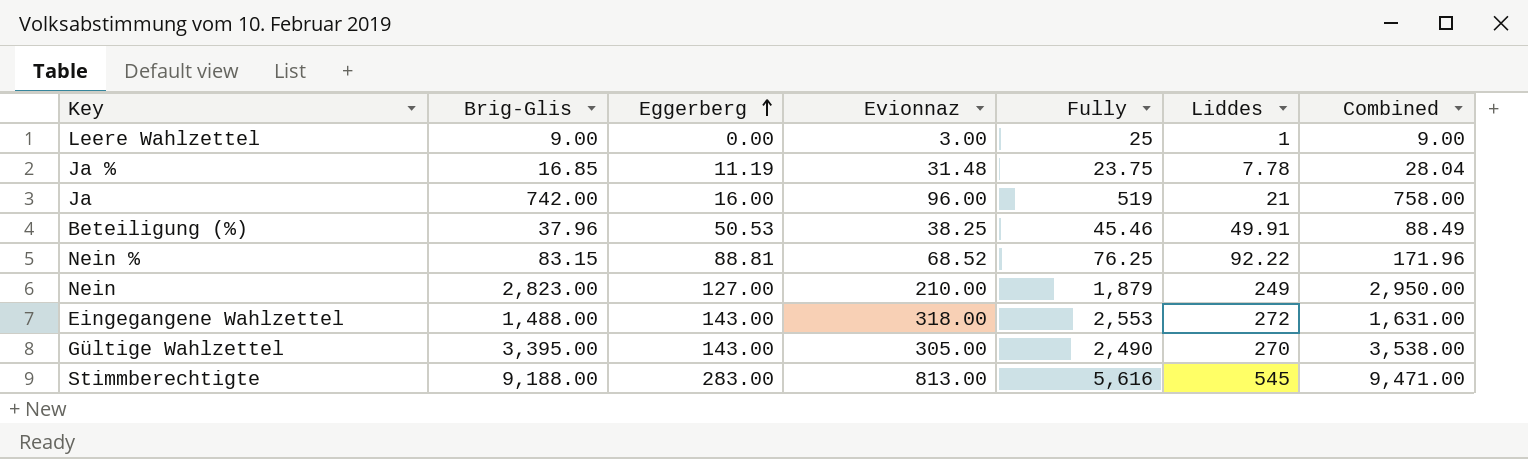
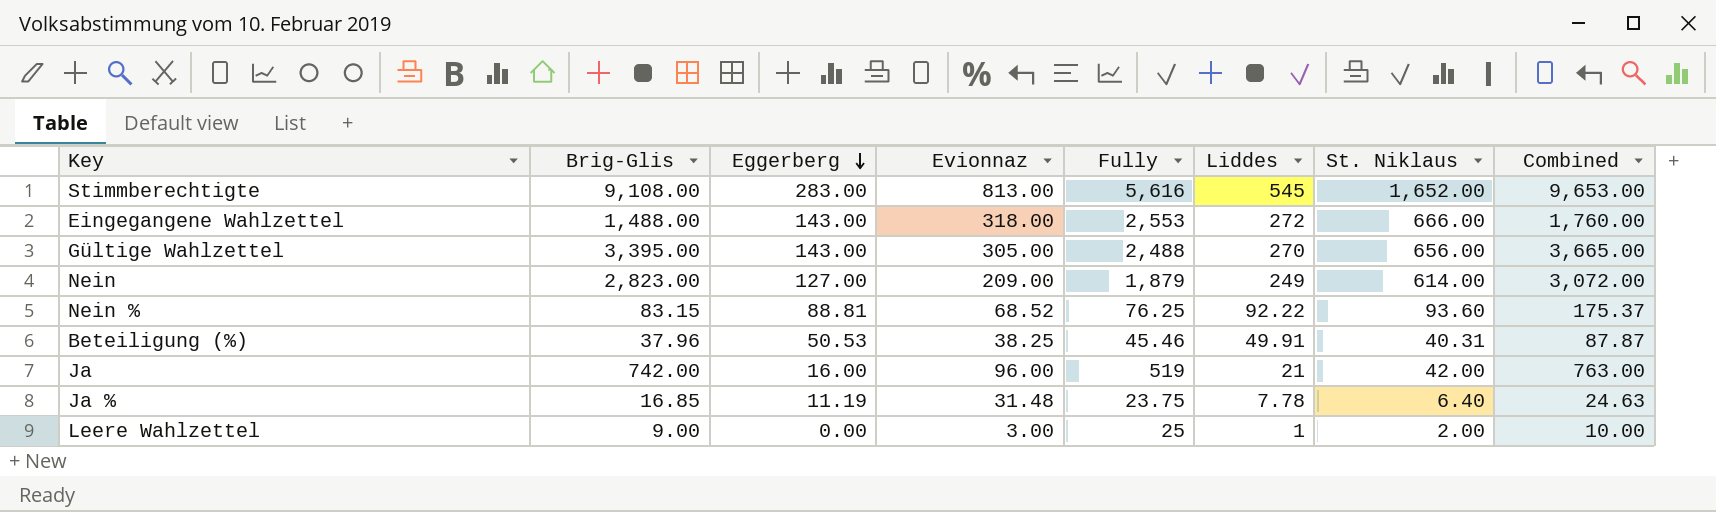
row order: Eggerberg ascending -> Eggerberg descending
column St. Niklaus | position: none -> 7
column Combined | formula: [Brig-Glis] + [Eggerberg] -> [Brig-Glis] + [Liddes]
Stimmberechtigte | Brig-Glis: 9,188.00 -> 9,108.00
Gültige Wahlzettel | Fully: 2,490 -> 2,488
Nein | Evionnaz: 210.00 -> 209.00

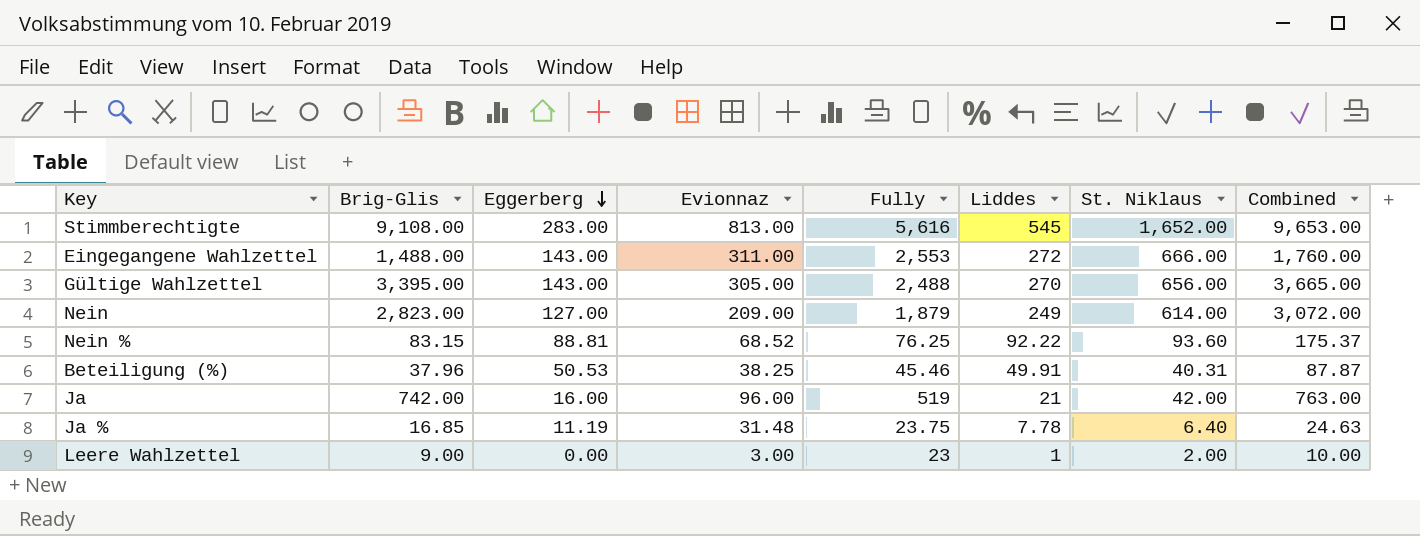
Eingegangene Wahlzettel | Evionnaz: 318.00 -> 311.00
Leere Wahlzettel | Fully: 25 -> 23

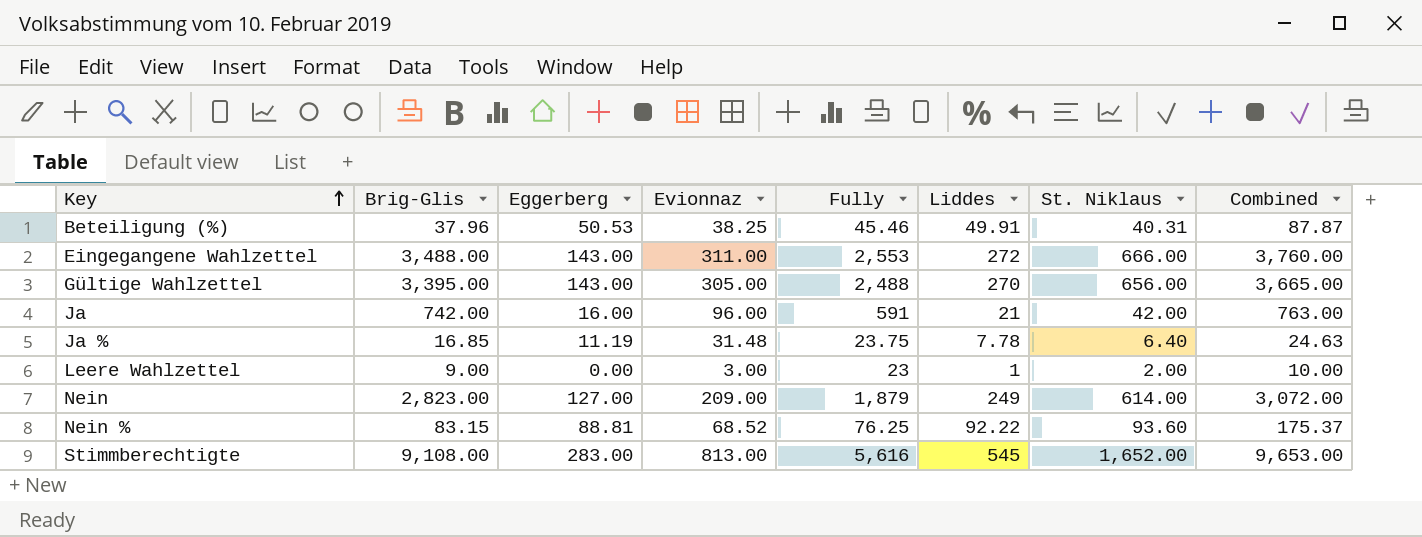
row order: Eggerberg descending -> Key ascending
Eingegangene Wahlzettel | Brig-Glis: 1,488.00 -> 3,488.00
Eingegangene Wahlzettel | Combined: 1,760.00 -> 3,760.00
Ja | Fully: 519 -> 591

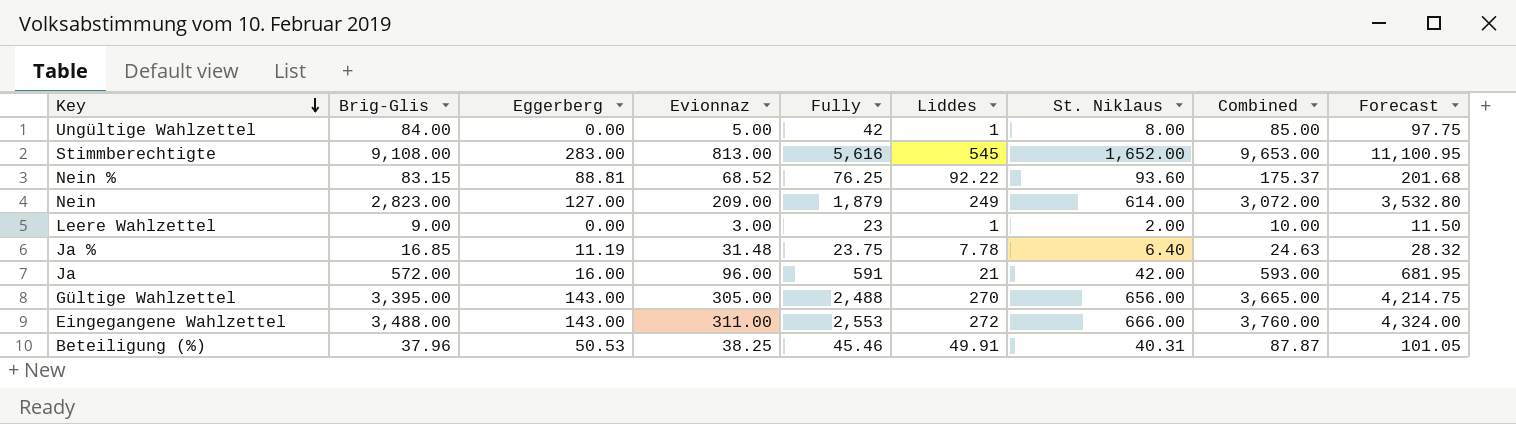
row order: Key ascending -> Key descending
column Forecast | formula: none -> [Combined] * 1.15
row Ungültige Wahlzettel: none -> 84.00 | 0.00 | 5.00 | 42 | 1 | 8.00 | 85.00 | 97.75
Ja | Brig-Glis: 742.00 -> 572.00
Ja | Combined: 763.00 -> 593.00

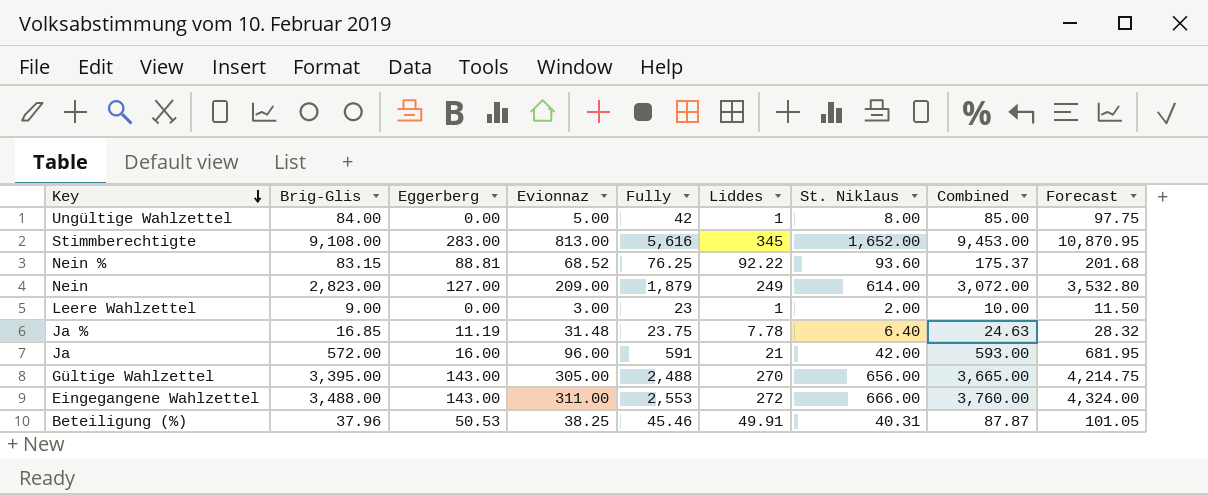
Stimmberechtigte | Liddes: 545 -> 345
Stimmberechtigte | Combined: 9,653.00 -> 9,453.00
Stimmberechtigte | Forecast: 11,100.95 -> 10,870.95

